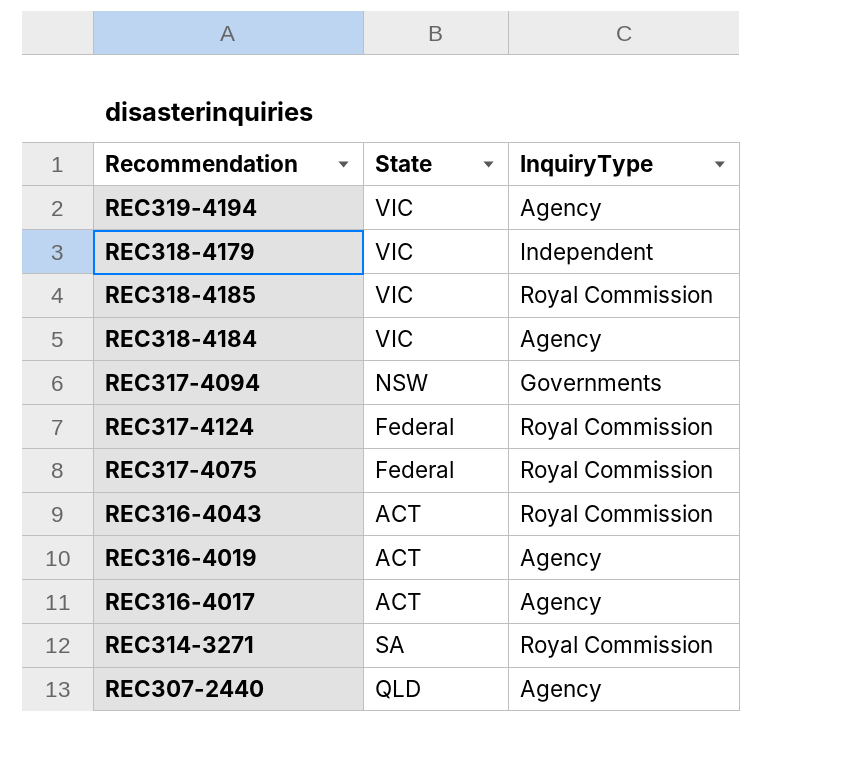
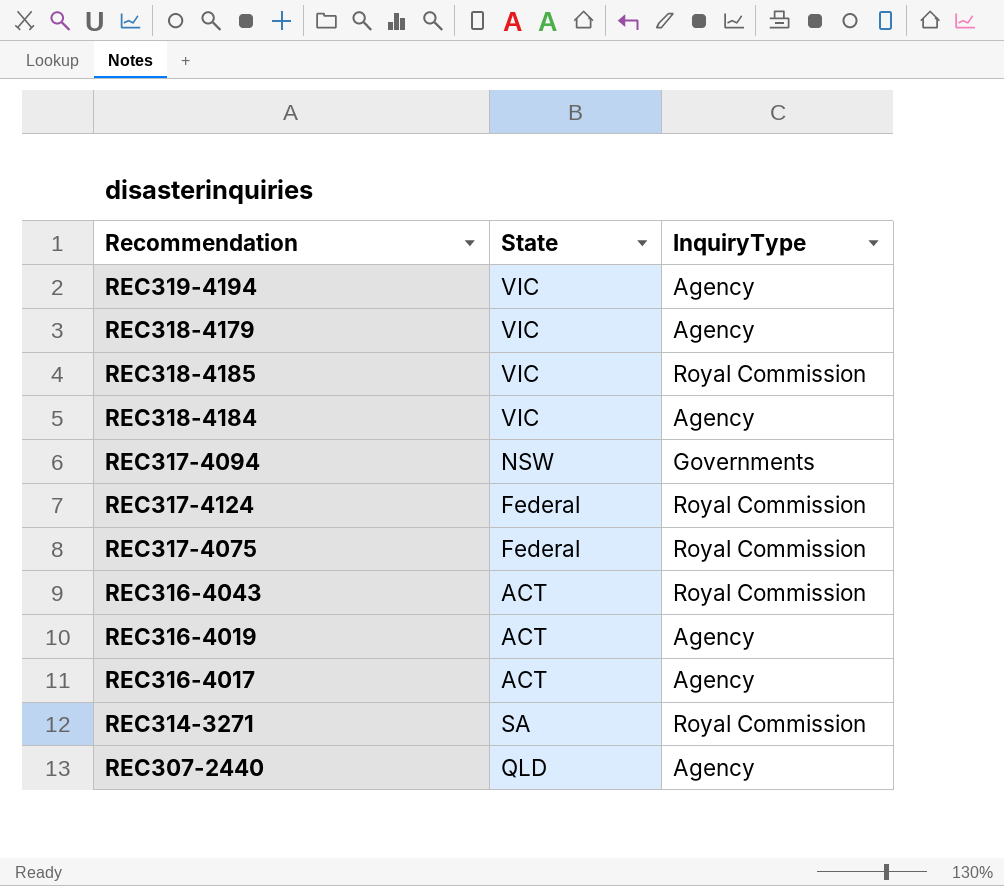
REC318-4179 | InquiryType: Independent -> Agency

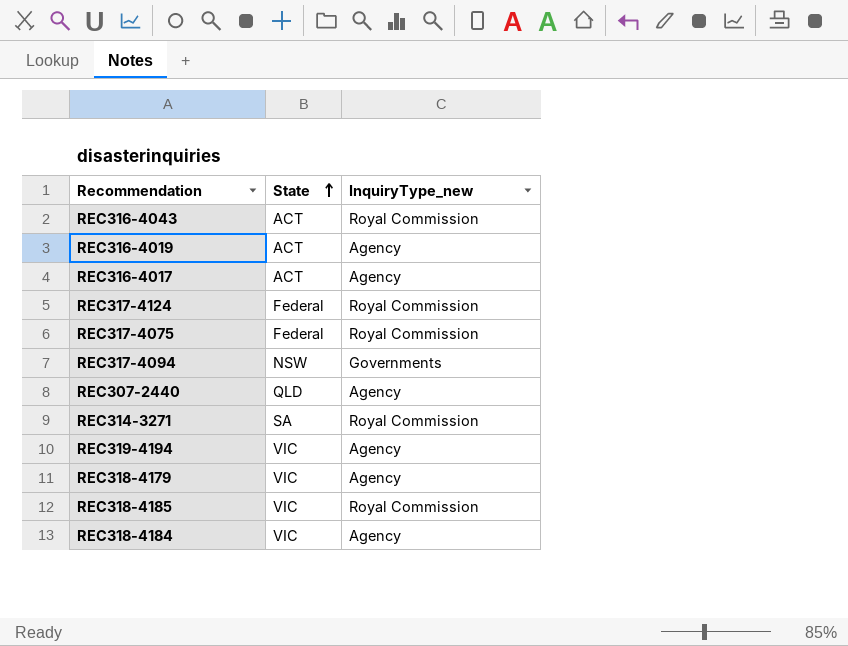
row order: none -> State ascending
column name: InquiryType -> InquiryType_new

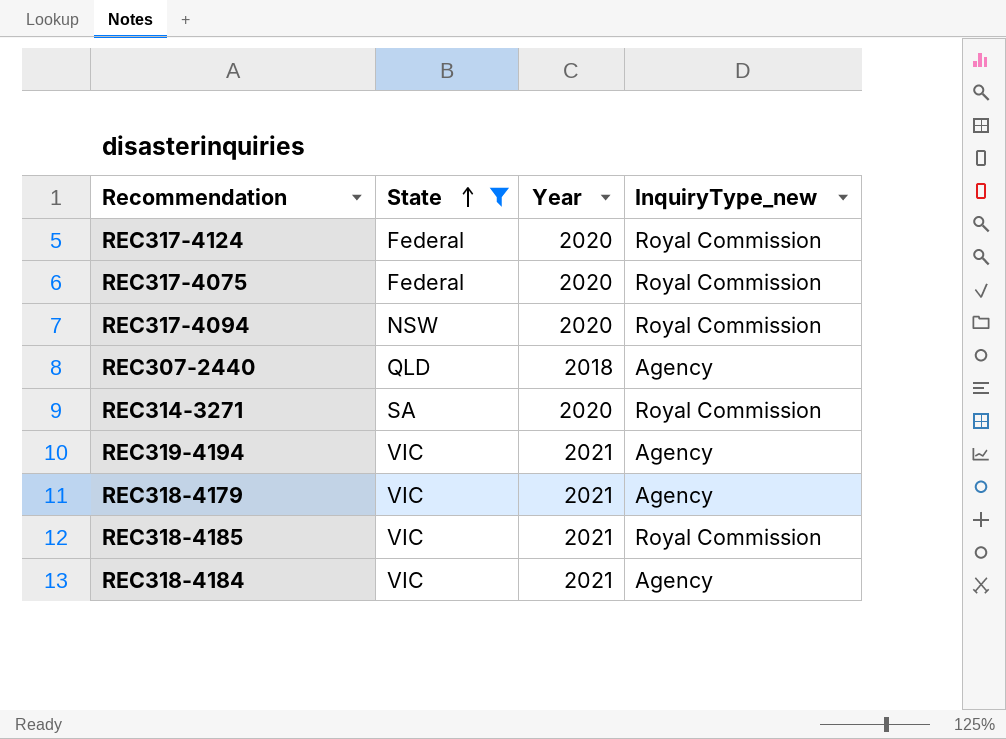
filter: none -> State != ACT
column Year | position: none -> 3
REC317-4094 | InquiryType_new: Governments -> Royal Commission

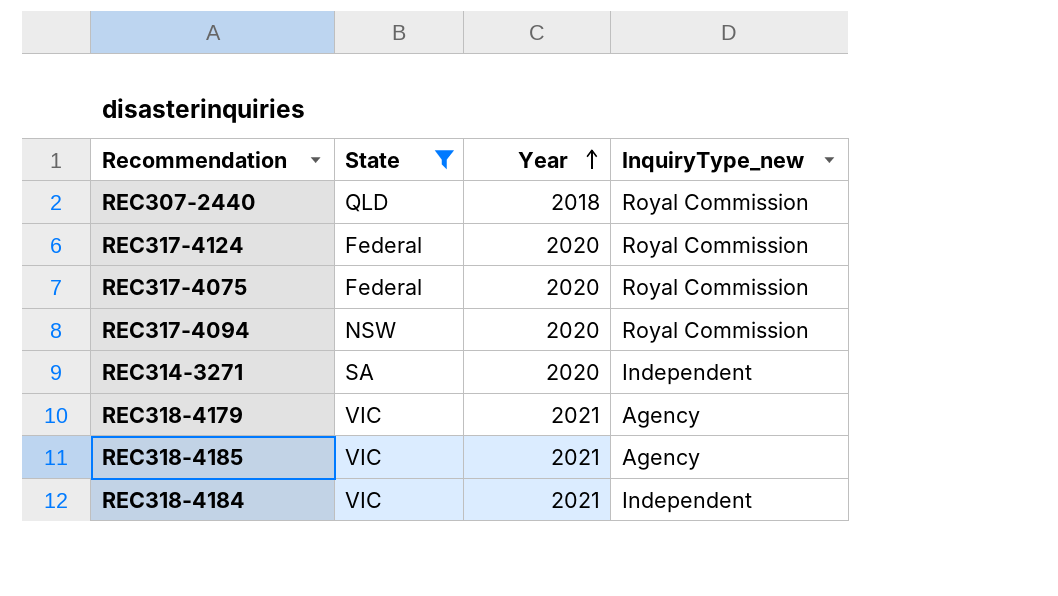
row order: State ascending -> Year ascending
row REC319-4194: VIC | 2021 | Agency -> none
REC307-2440 | InquiryType_new: Agency -> Royal Commission
REC314-3271 | InquiryType_new: Royal Commission -> Independent
REC318-4185 | InquiryType_new: Royal Commission -> Agency
REC318-4184 | InquiryType_new: Agency -> Independent

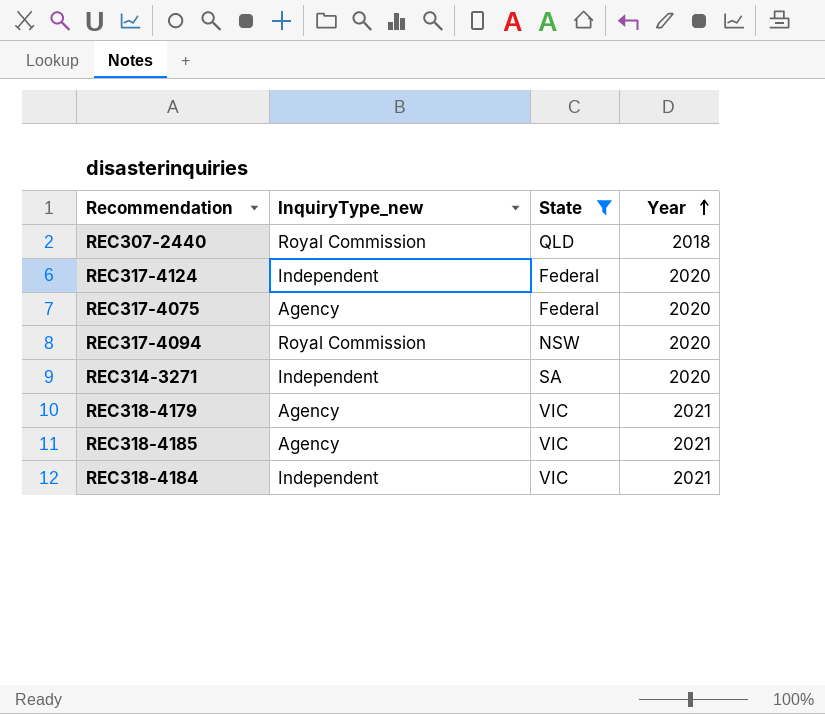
column InquiryType_new | position: 4 -> 2
REC317-4124 | InquiryType_new: Royal Commission -> Independent
REC317-4075 | InquiryType_new: Royal Commission -> Agency

